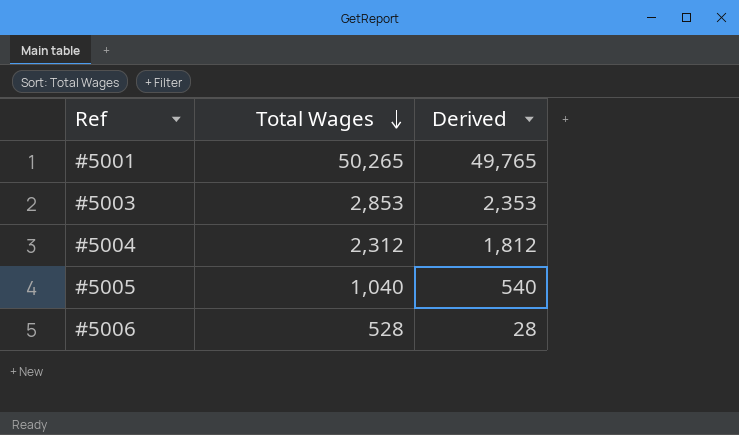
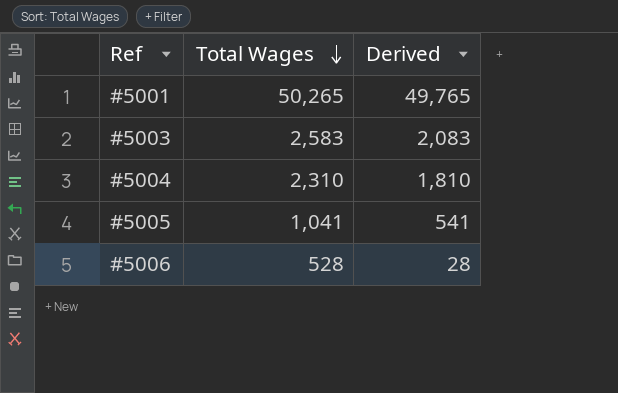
#5003 | Total Wages: 2,853 -> 2,583
#5003 | Derived: 2,353 -> 2,083
#5004 | Total Wages: 2,312 -> 2,310
#5004 | Derived: 1,812 -> 1,810
#5005 | Total Wages: 1,040 -> 1,041
#5005 | Derived: 540 -> 541

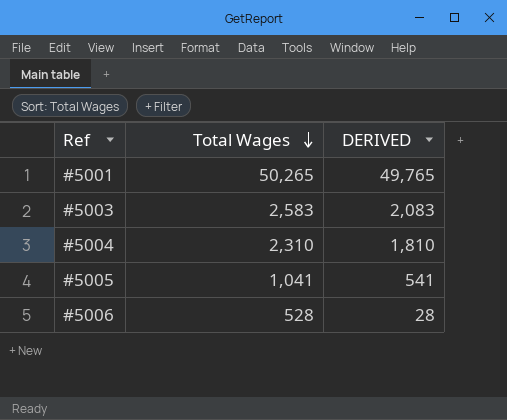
column name: Derived -> DERIVED

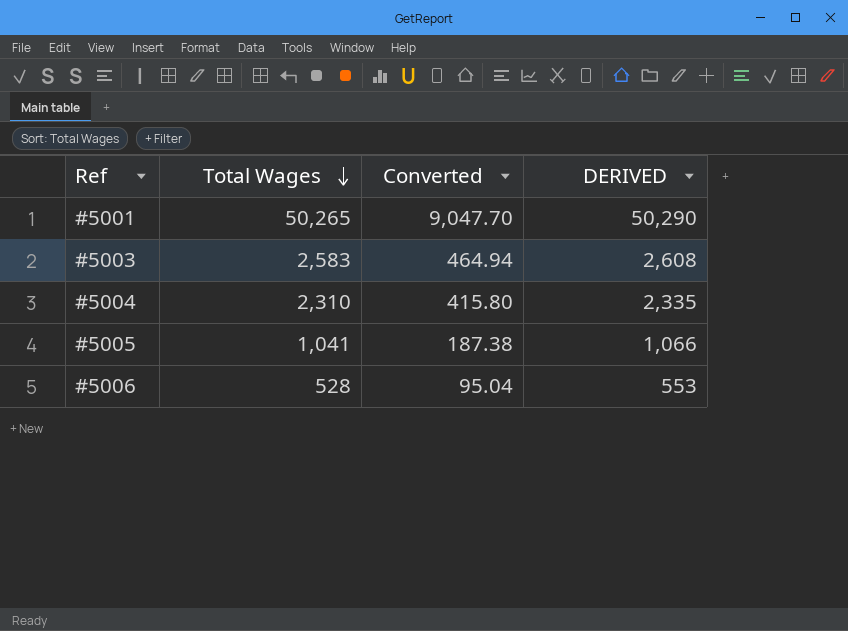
column Converted | formula: none -> [Total Wages] * 0.18
column DERIVED | formula: [Total Wages] - 500 -> [Total Wages] + 25

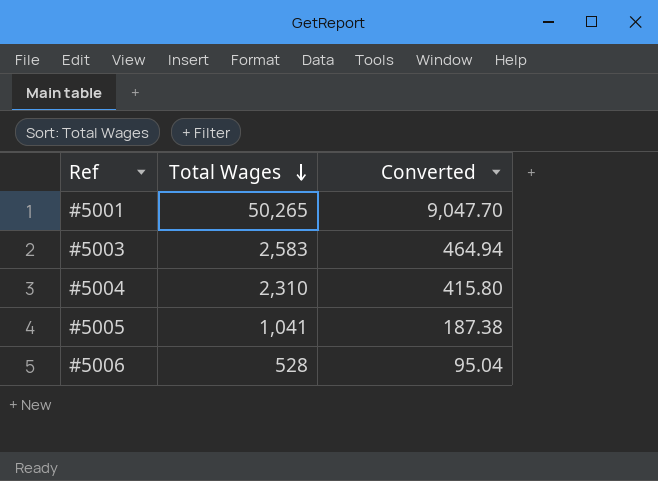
column DERIVED | formula: [Total Wages] + 25 -> none

